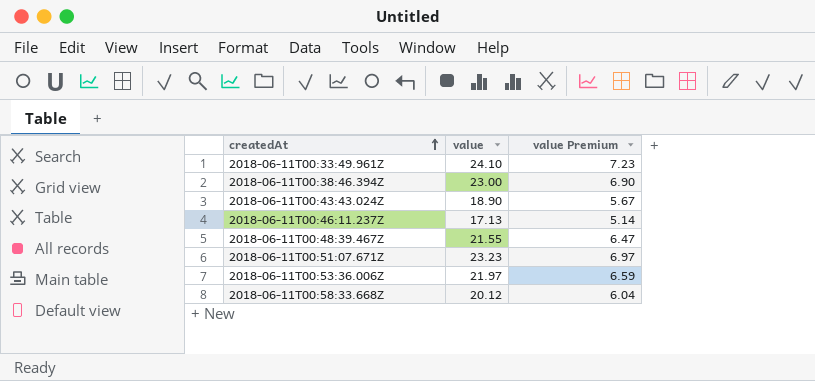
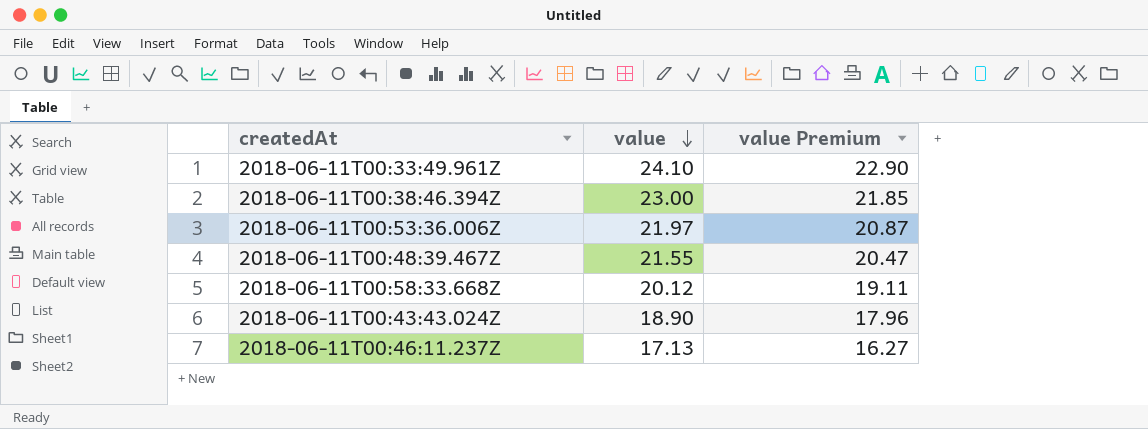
row order: createdAt ascending -> value descending
column value Premium | formula: [value] * 0.3 -> [value] * 0.95
row 2018-06-11T00:51:07.671Z: 23.23 | 6.97 -> none

